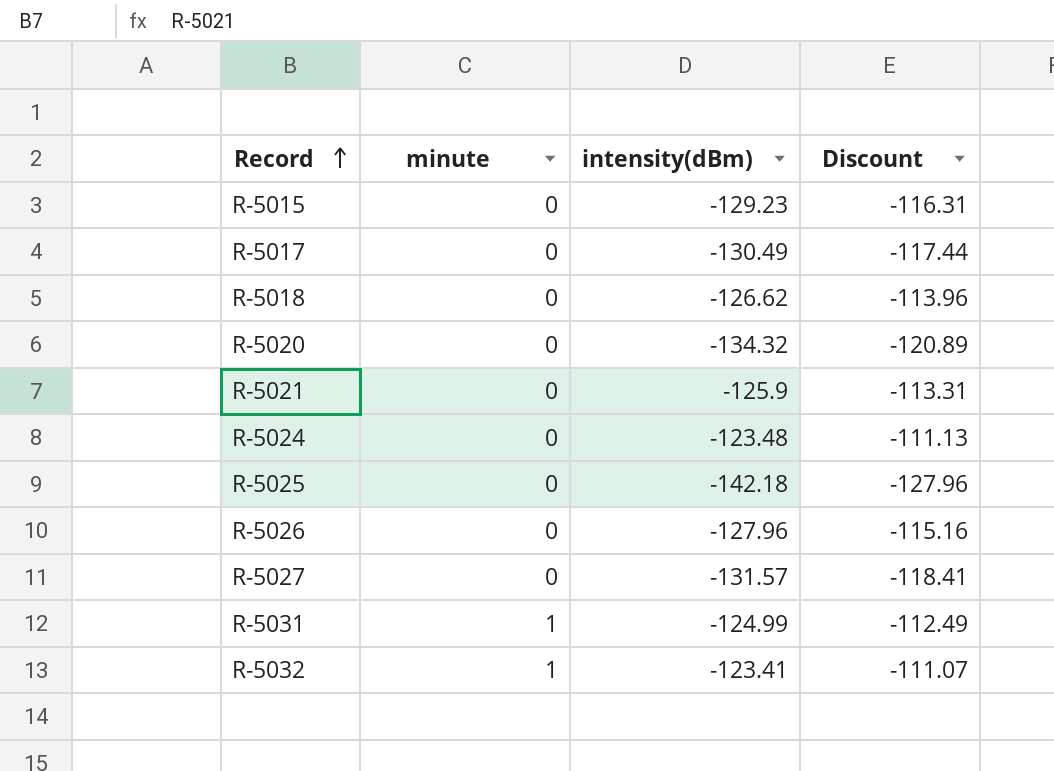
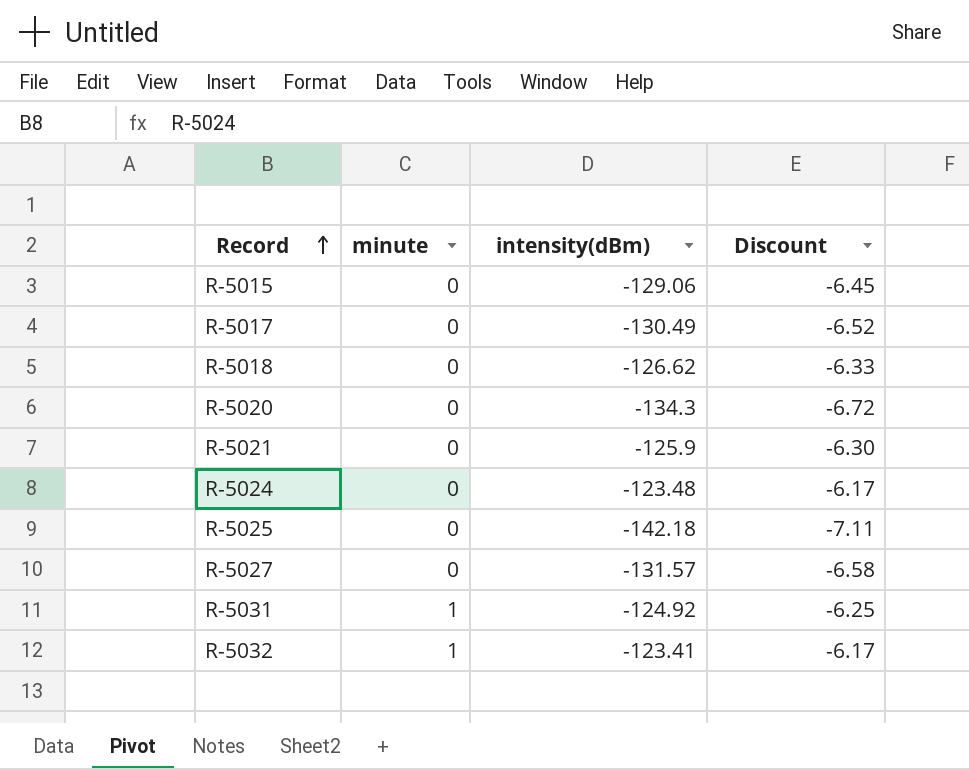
column Discount | formula: [intensity(dBm)] * 0.9 -> [intensity(dBm)] * 0.05
row R-5026: 0 | -127.96 | -115.16 -> none
R-5015 | intensity(dBm): -129.23 -> -129.06
R-5020 | intensity(dBm): -134.32 -> -134.3
R-5031 | intensity(dBm): -124.99 -> -124.92

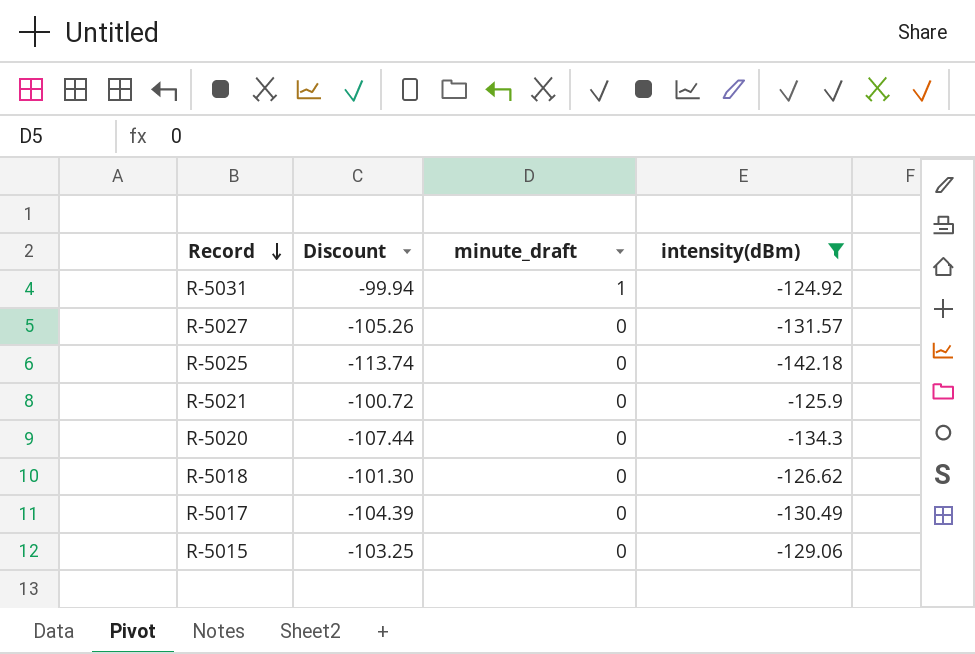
filter: none -> intensity(dBm) <= -124.92
row order: Record ascending -> Record descending
column Discount | formula: [intensity(dBm)] * 0.05 -> [intensity(dBm)] * 0.8
column Discount | position: 4 -> 2
column name: minute -> minute_draft

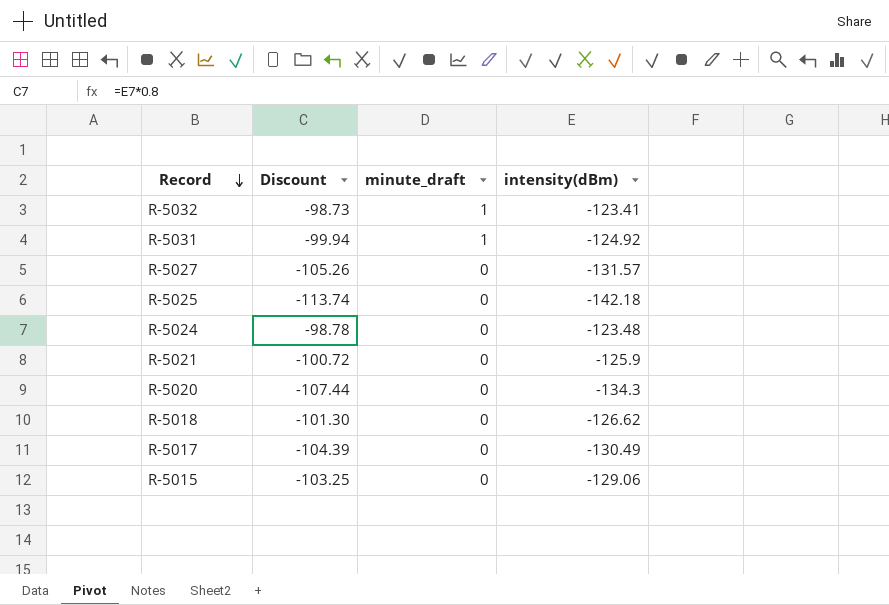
filter: intensity(dBm) <= -124.92 -> none

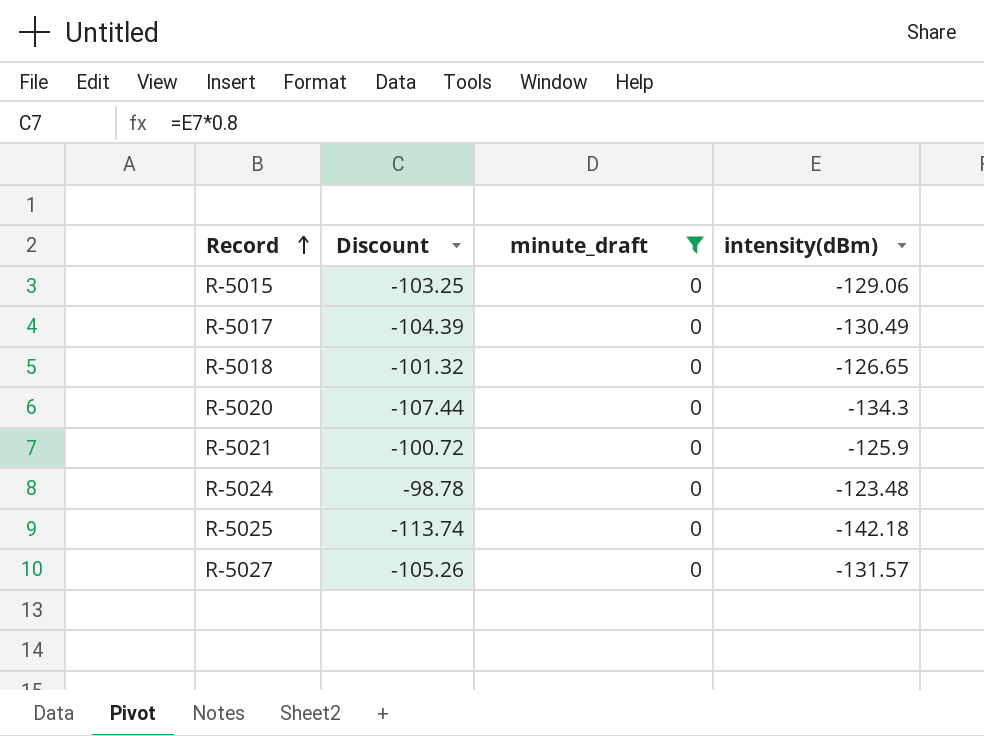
filter: none -> minute_draft = 0
row order: Record descending -> Record ascending
R-5018 | Discount: -101.30 -> -101.32
R-5018 | intensity(dBm): -126.62 -> -126.65

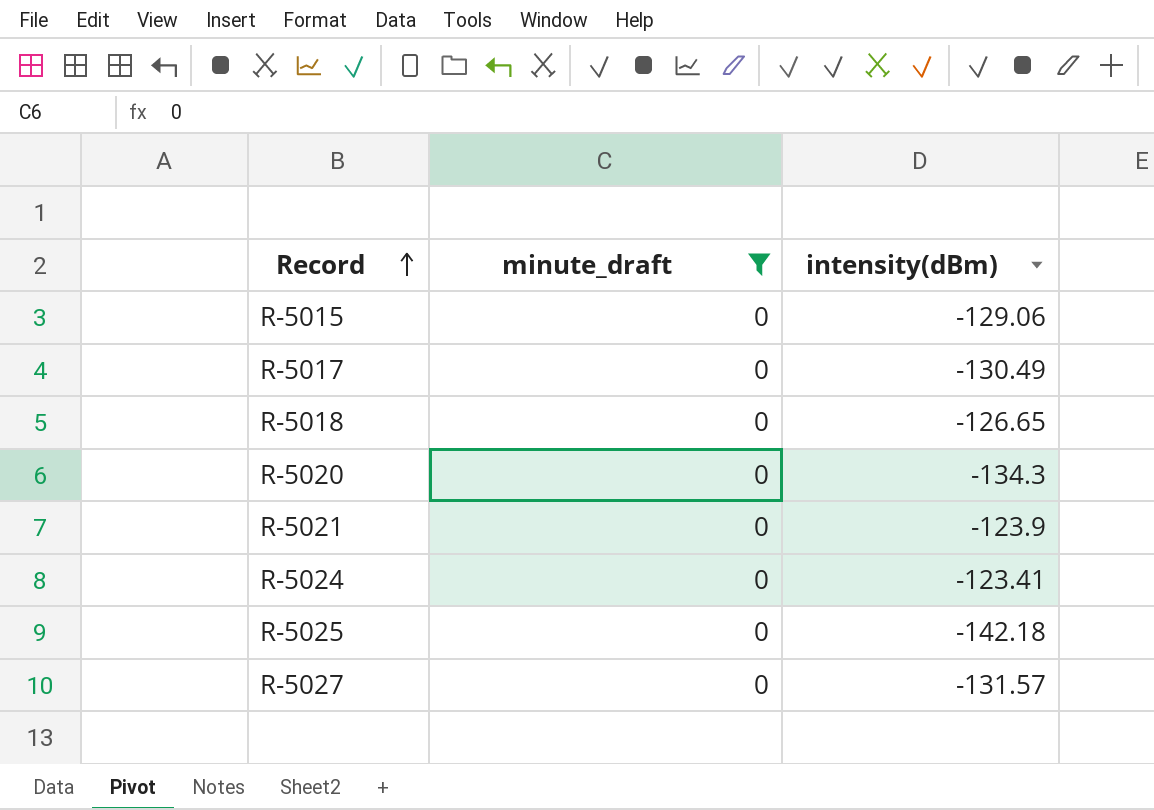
column Discount | formula: [intensity(dBm)] * 0.8 -> none
R-5021 | intensity(dBm): -125.9 -> -123.9
R-5024 | intensity(dBm): -123.48 -> -123.41

